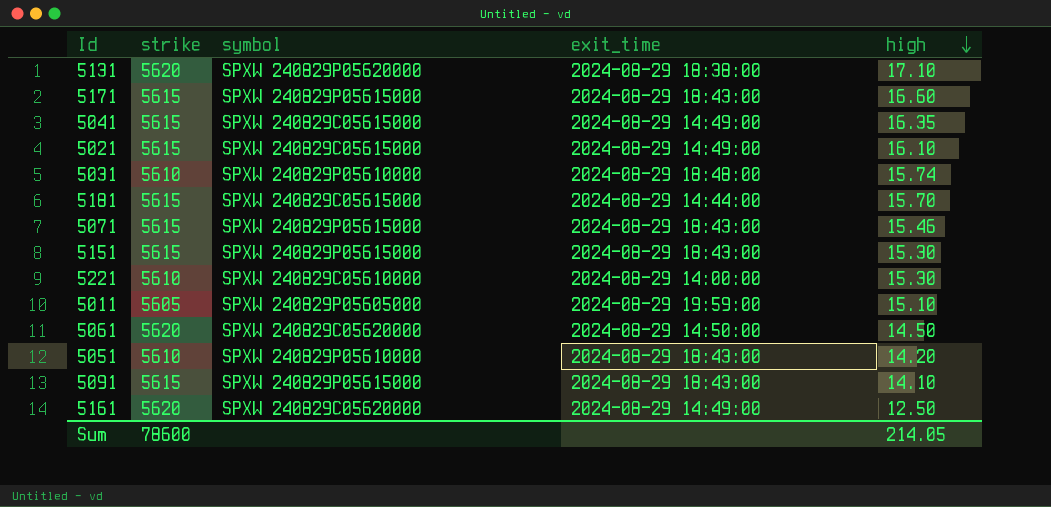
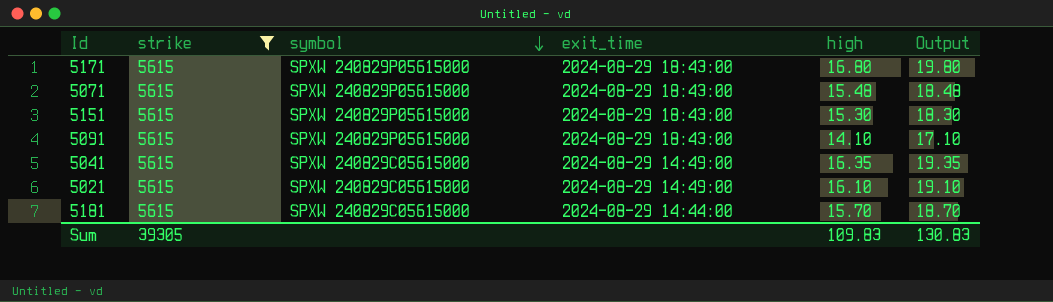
filter: none -> strike = 5615
row order: high descending -> symbol descending
column Output | formula: none -> [high] + 3
5171 | high: 16.60 -> 16.80
5071 | high: 15.46 -> 15.48
Sum | strike: 78600 -> 39305
Sum | high: 214.05 -> 109.83

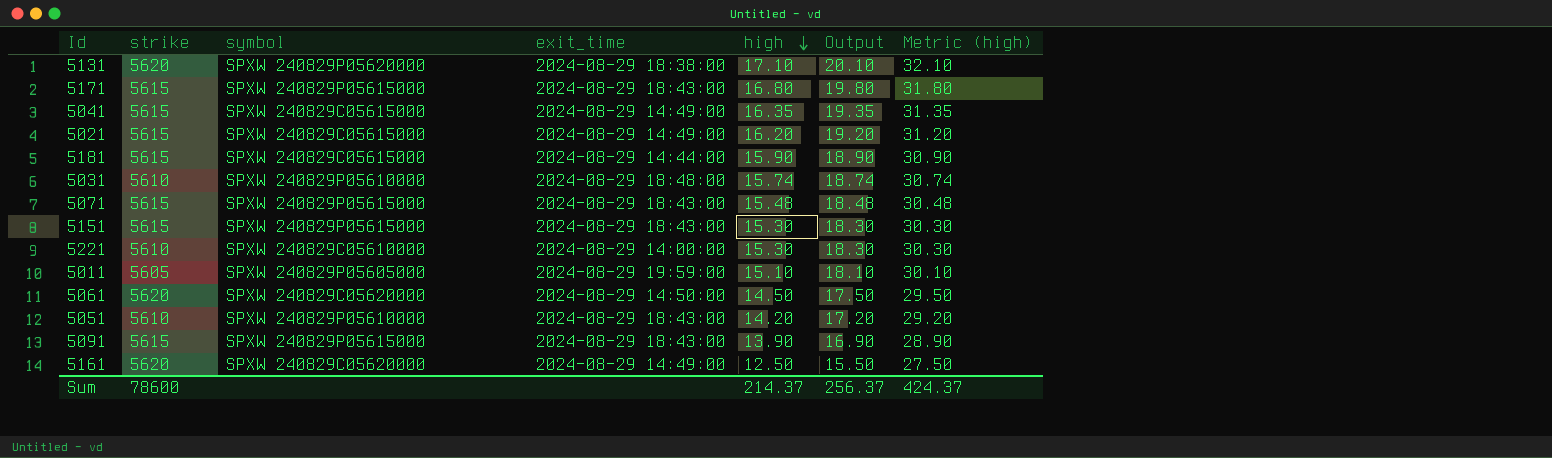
filter: strike = 5615 -> none
row order: symbol descending -> high descending
column Metric (high) | formula: none -> [high] + 15
5021 | high: 16.10 -> 16.20
5021 | Output: 19.10 -> 19.20
5181 | high: 15.70 -> 15.90
5181 | Output: 18.70 -> 18.90
5091 | high: 14.10 -> 13.90
5091 | Output: 17.10 -> 16.90
Sum | strike: 39305 -> 78600
Sum | high: 109.83 -> 214.37
Sum | Output: 130.83 -> 256.37

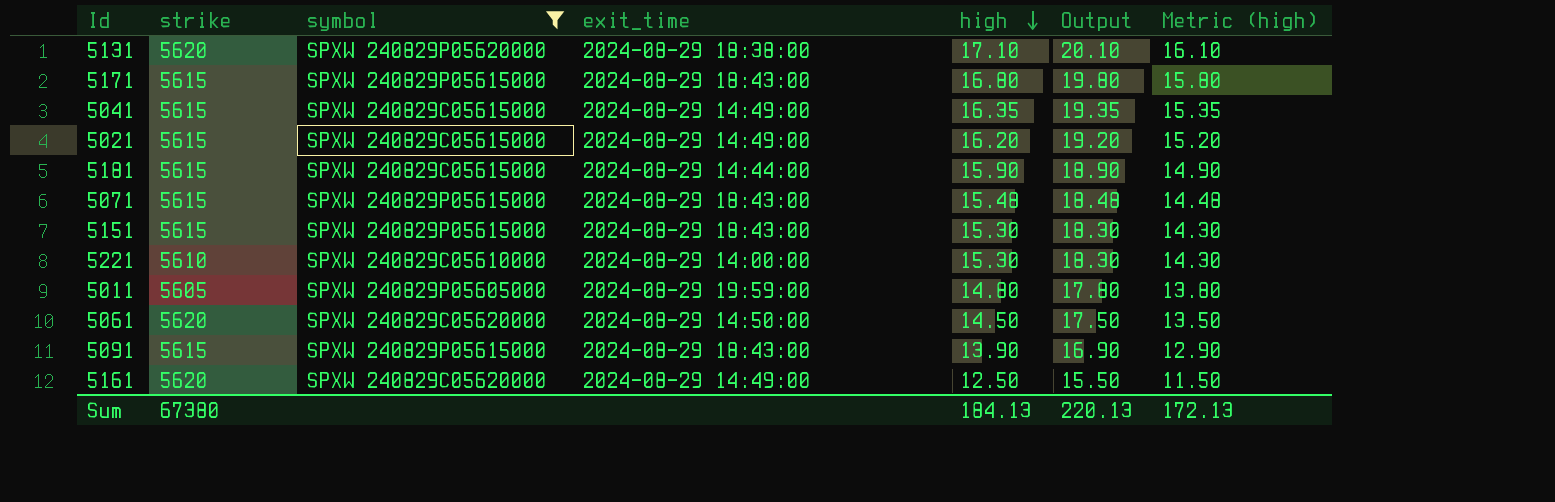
filter: none -> symbol != SPXW 240829P05610000
column Metric (high) | formula: [high] + 15 -> [high] - 1
5011 | high: 15.10 -> 14.80
5011 | Output: 18.10 -> 17.80
Sum | strike: 78600 -> 67380
Sum | high: 214.37 -> 184.13
Sum | Output: 256.37 -> 220.13
Sum | Metric (high): 424.37 -> 172.13

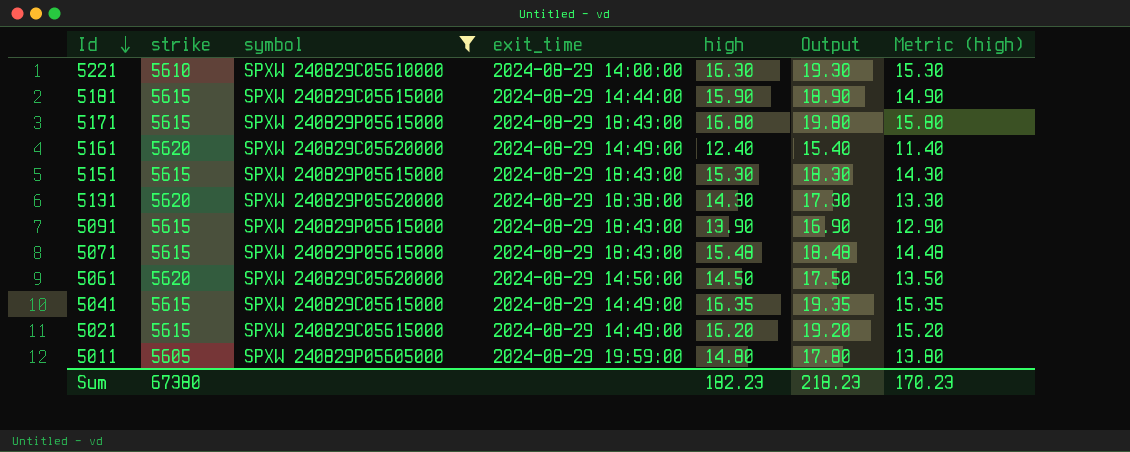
row order: high descending -> Id descending
5221 | high: 15.30 -> 16.30
5221 | Output: 18.30 -> 19.30
5221 | Metric (high): 14.30 -> 15.30
5161 | high: 12.50 -> 12.40
5161 | Output: 15.50 -> 15.40
5161 | Metric (high): 11.50 -> 11.40
5131 | high: 17.10 -> 14.30
5131 | Output: 20.10 -> 17.30
5131 | Metric (high): 16.10 -> 13.30
Sum | high: 184.13 -> 182.23
Sum | Output: 220.13 -> 218.23
Sum | Metric (high): 172.13 -> 170.23

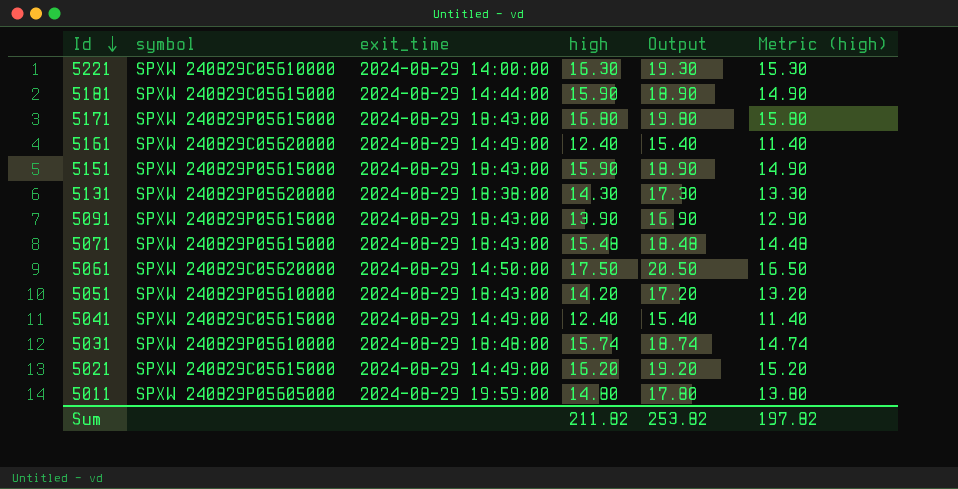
filter: symbol != SPXW 240829P05610000 -> none
column strike | position: 2 -> none
5151 | high: 15.30 -> 15.90
5151 | Output: 18.30 -> 18.90
5151 | Metric (high): 14.30 -> 14.90
5061 | high: 14.50 -> 17.50
5061 | Output: 17.50 -> 20.50
5061 | Metric (high): 13.50 -> 16.50
5041 | high: 16.35 -> 12.40
5041 | Output: 19.35 -> 15.40
5041 | Metric (high): 15.35 -> 11.40
Sum | high: 182.23 -> 211.82
Sum | Output: 218.23 -> 253.82
Sum | Metric (high): 170.23 -> 197.82

